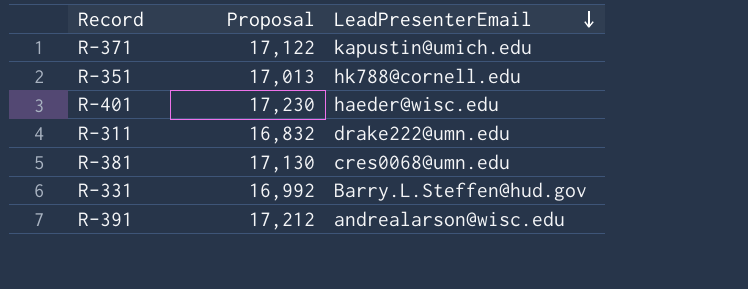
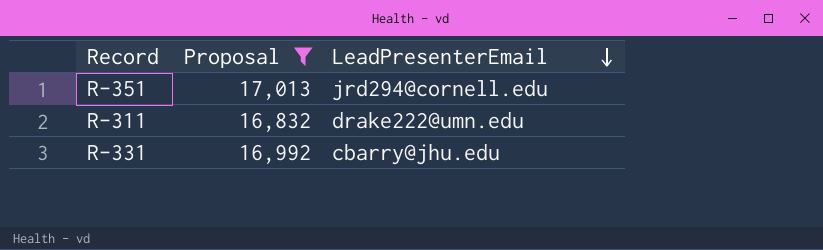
filter: none -> Proposal <= 17,013
R-351 | LeadPresenterEmail: hk788@cornell.edu -> jrd294@cornell.edu
R-331 | LeadPresenterEmail: Barry.L.Steffen@hud.gov -> cbarry@jhu.edu

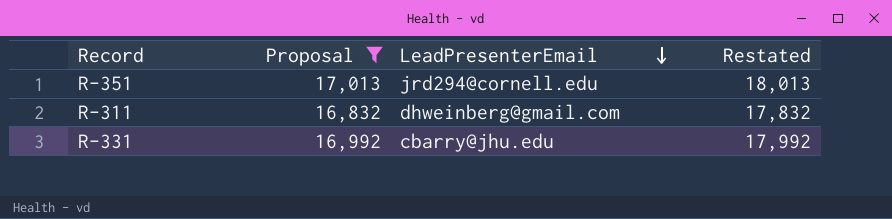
column Restated | formula: none -> [Proposal] + 1000
R-311 | LeadPresenterEmail: drake222@umn.edu -> dhweinberg@gmail.com

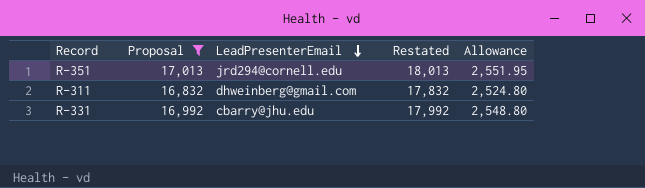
column Allowance | formula: none -> [Proposal] * 0.15

